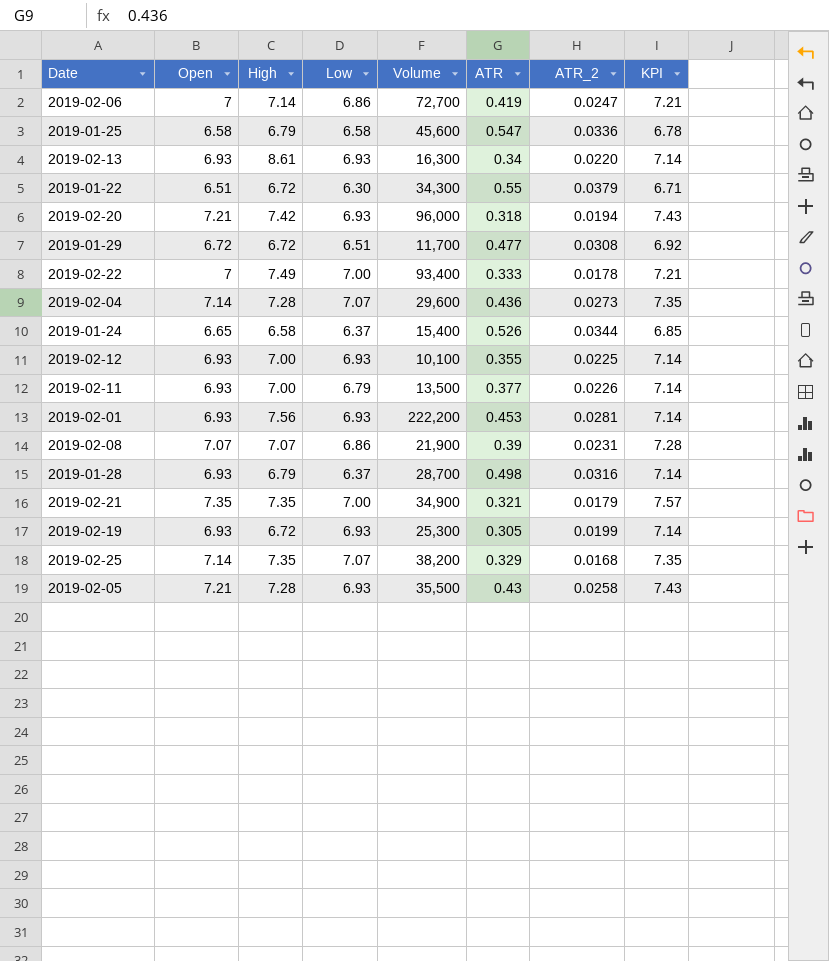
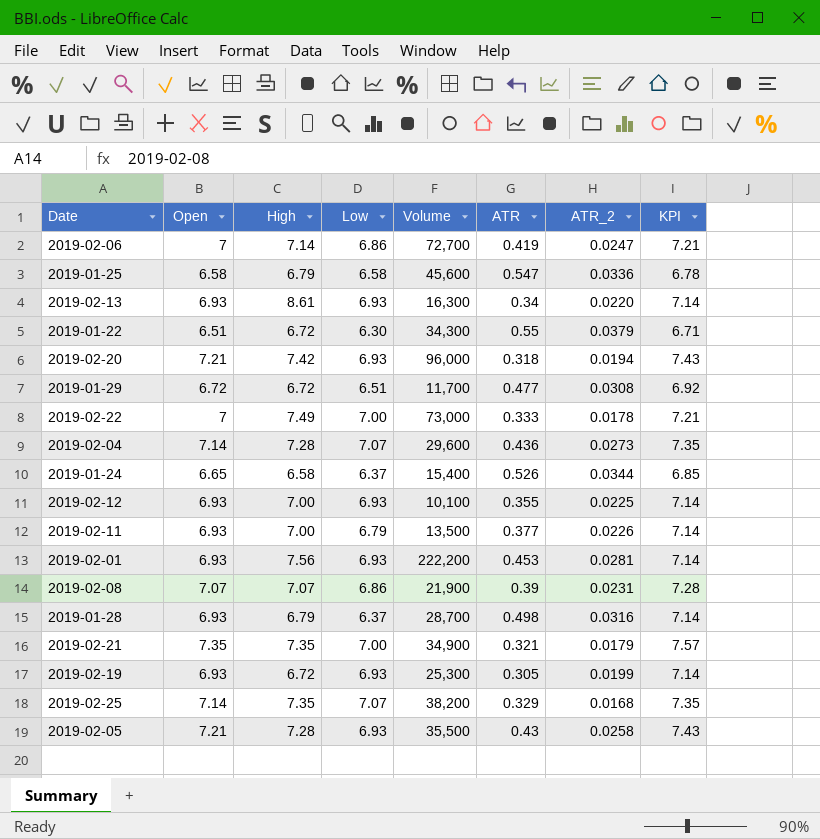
2019-02-22 | Volume: 93,400 -> 73,000

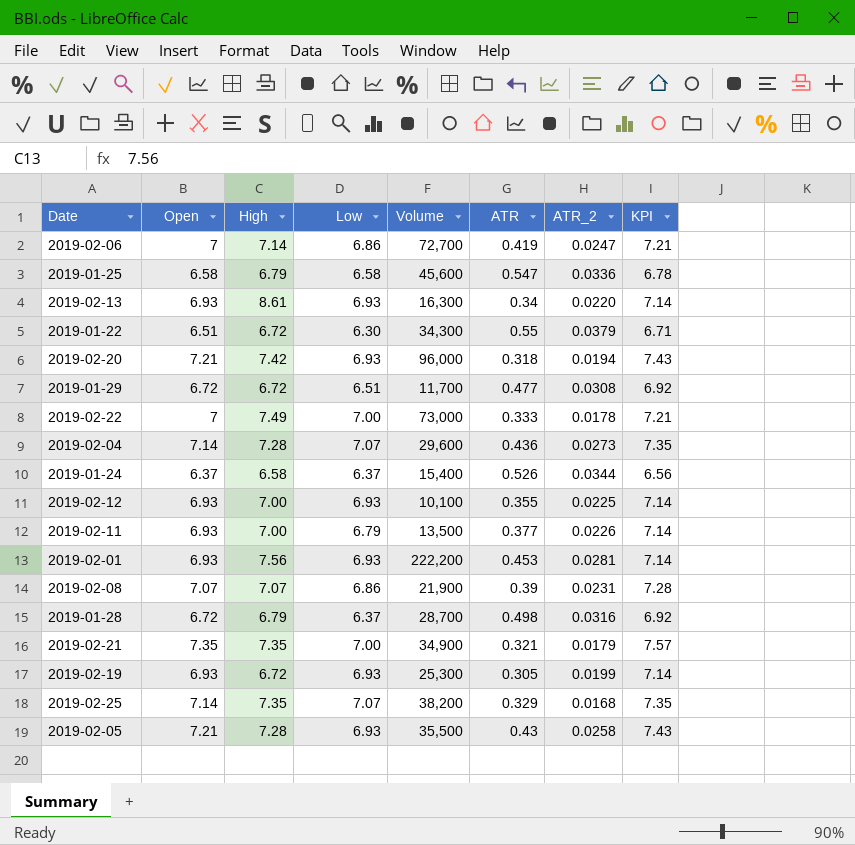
2019-01-24 | Open: 6.65 -> 6.37
2019-01-24 | KPI: 6.85 -> 6.56
2019-01-28 | Open: 6.93 -> 6.72
2019-01-28 | KPI: 7.14 -> 6.92

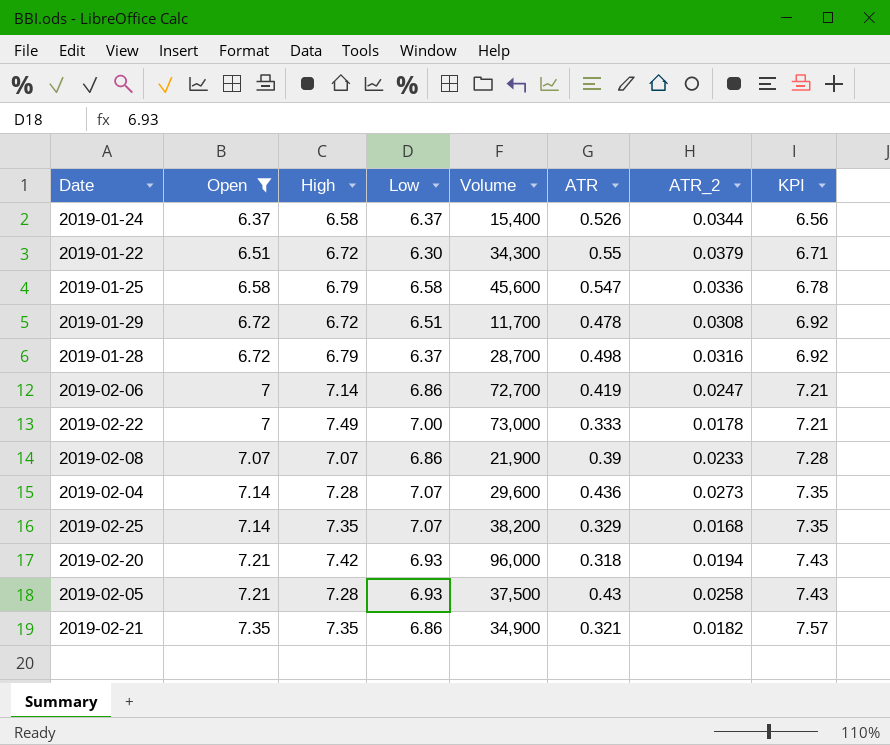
filter: none -> Open != 6.93
row order: none -> Open ascending
2019-01-29 | ATR: 0.477 -> 0.478
2019-02-08 | ATR_2: 0.0231 -> 0.0233
2019-02-05 | Volume: 35,500 -> 37,500
2019-02-21 | Low: 7.00 -> 6.86
2019-02-21 | ATR_2: 0.0179 -> 0.0182

